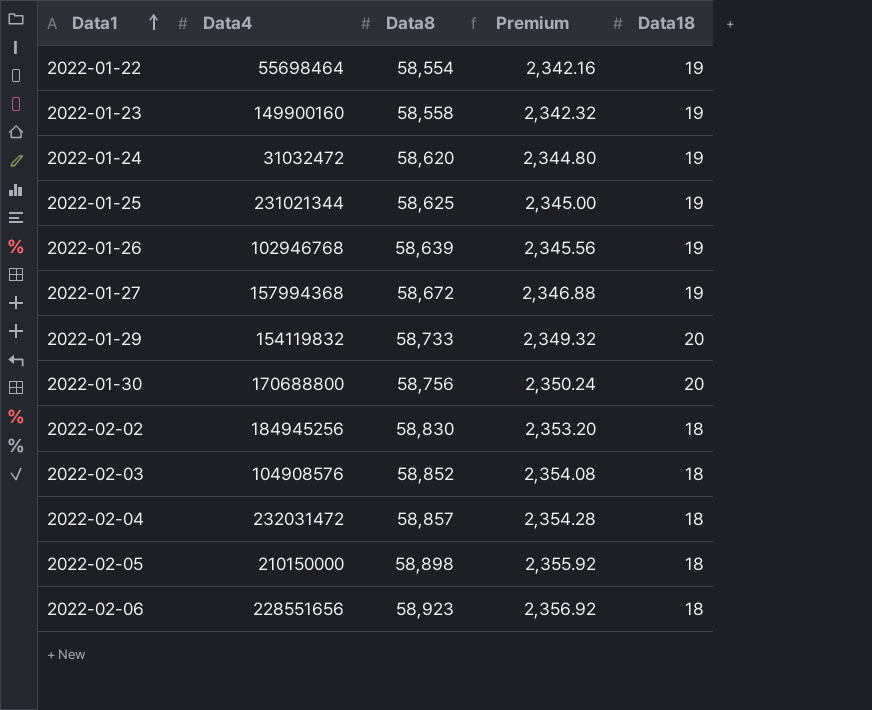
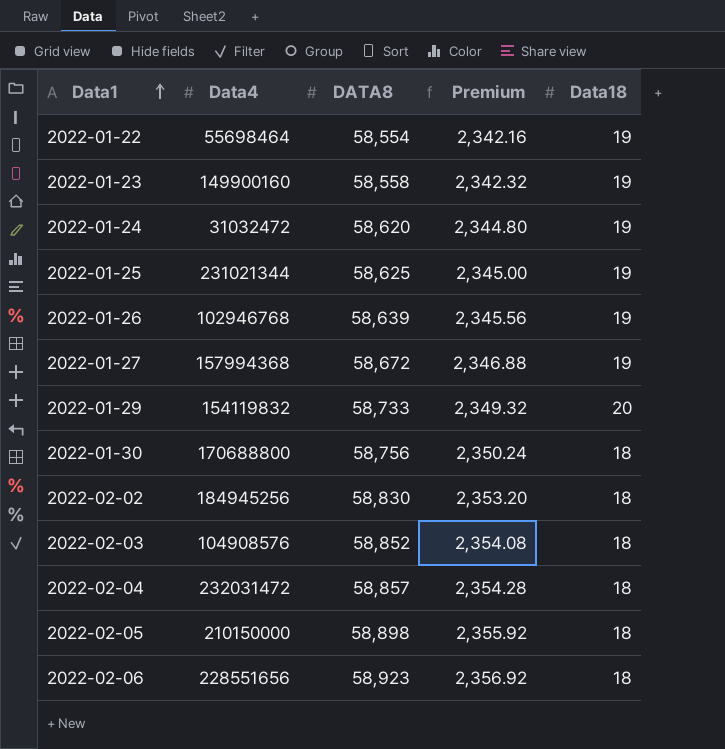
column name: Data8 -> DATA8
2022-01-30 | Data18: 20 -> 18

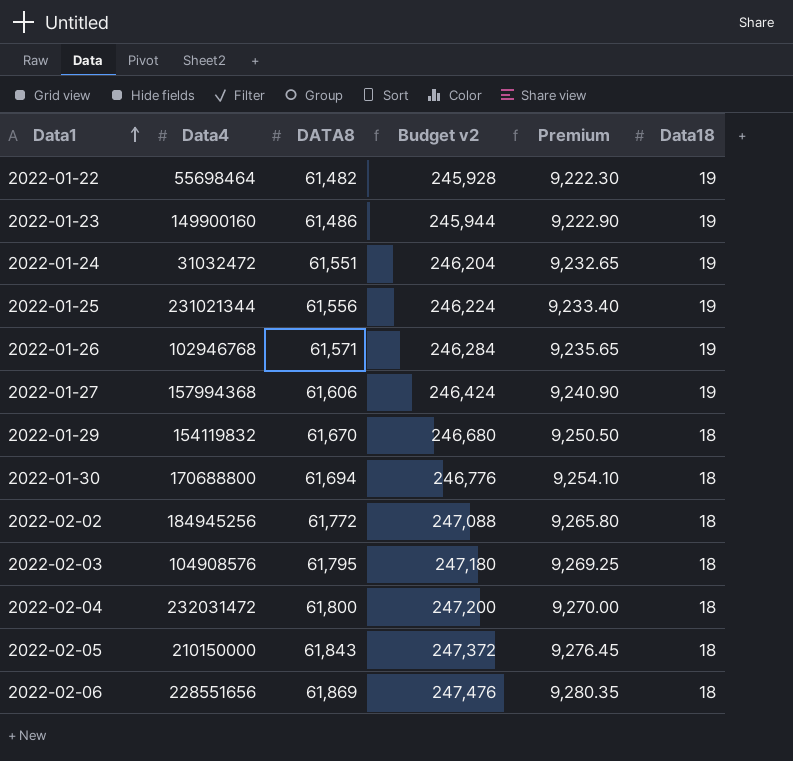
column Budget v2 | formula: none -> [DATA8] * 4
column Premium | formula: [DATA8] * 0.04 -> [DATA8] * 0.15
2022-01-22 | DATA8: 58,554 -> 61,482
2022-01-23 | DATA8: 58,558 -> 61,486
2022-01-24 | DATA8: 58,620 -> 61,551
2022-01-25 | DATA8: 58,625 -> 61,556
2022-01-26 | DATA8: 58,639 -> 61,571
2022-01-27 | DATA8: 58,672 -> 61,606
2022-01-29 | DATA8: 58,733 -> 61,670
2022-01-29 | Data18: 20 -> 18
2022-01-30 | DATA8: 58,756 -> 61,694
2022-02-02 | DATA8: 58,830 -> 61,772
2022-02-03 | DATA8: 58,852 -> 61,795
2022-02-04 | DATA8: 58,857 -> 61,800
2022-02-05 | DATA8: 58,898 -> 61,843
2022-02-06 | DATA8: 58,923 -> 61,869

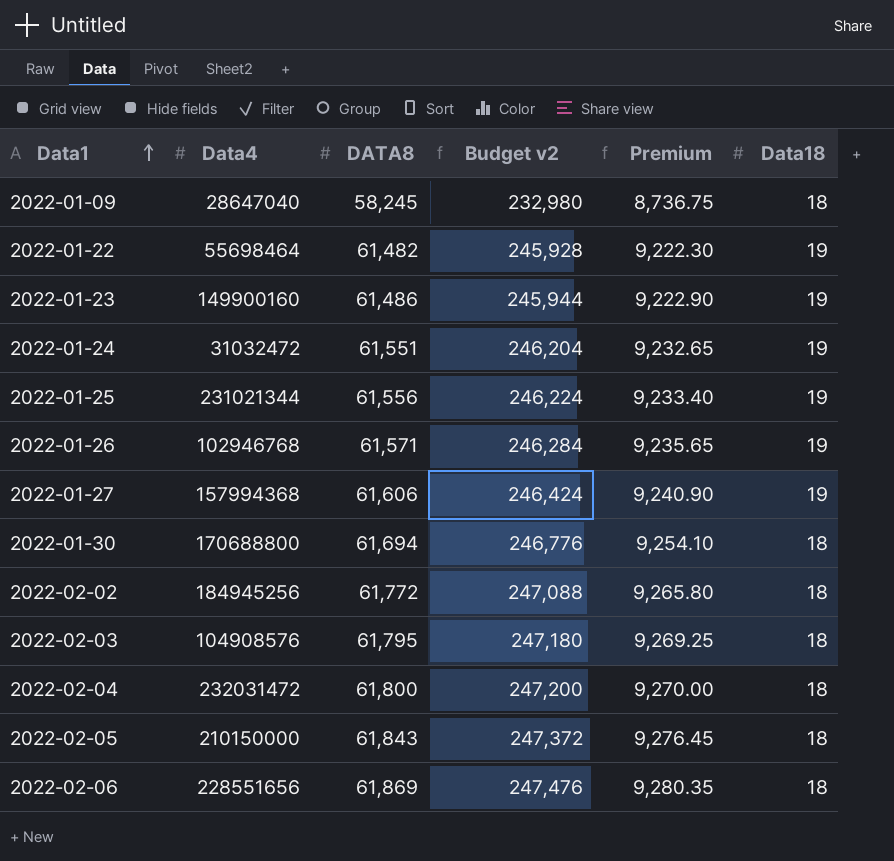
row 2022-01-29: 154119832 | 61,670 | 246,680 | 9,250.50 | 18 -> none
row 2022-01-09: none -> 28647040 | 58,245 | 232,980 | 8,736.75 | 18

